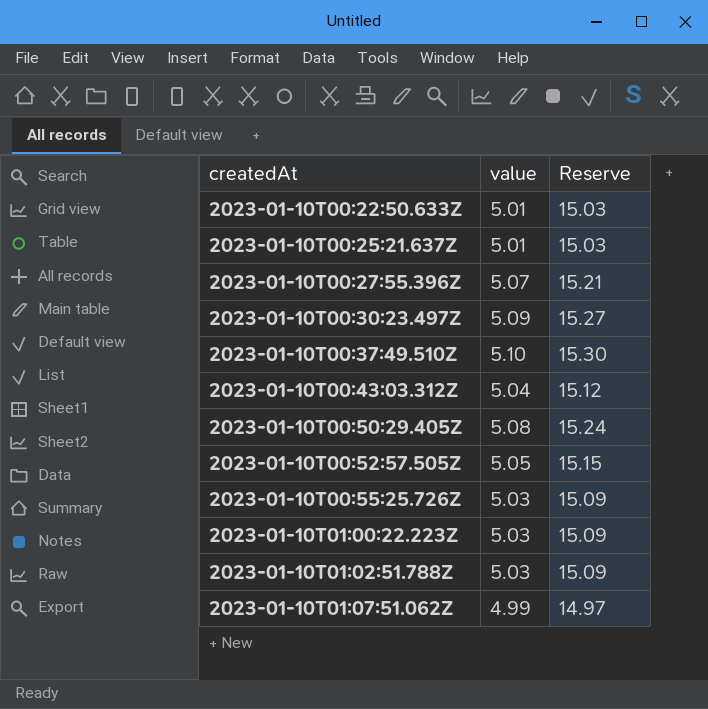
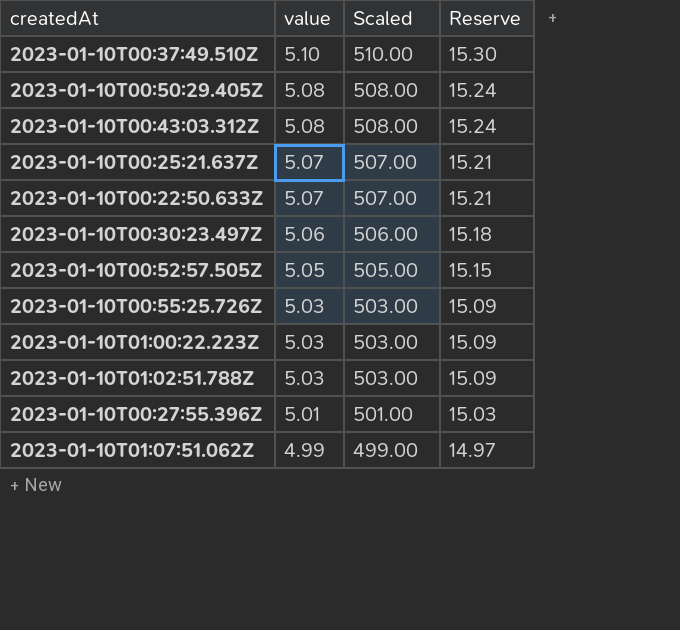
row order: createdAt ascending -> value descending
column Scaled | formula: none -> [value] * 100
2023-01-10T00:43:03.312Z | value: 5.04 -> 5.08
2023-01-10T00:43:03.312Z | Reserve: 15.12 -> 15.24
2023-01-10T00:25:21.637Z | value: 5.01 -> 5.07
2023-01-10T00:25:21.637Z | Reserve: 15.03 -> 15.21
2023-01-10T00:22:50.633Z | value: 5.01 -> 5.07
2023-01-10T00:22:50.633Z | Reserve: 15.03 -> 15.21
2023-01-10T00:30:23.497Z | value: 5.09 -> 5.06
2023-01-10T00:30:23.497Z | Reserve: 15.27 -> 15.18
2023-01-10T00:27:55.396Z | value: 5.07 -> 5.01
2023-01-10T00:27:55.396Z | Reserve: 15.21 -> 15.03

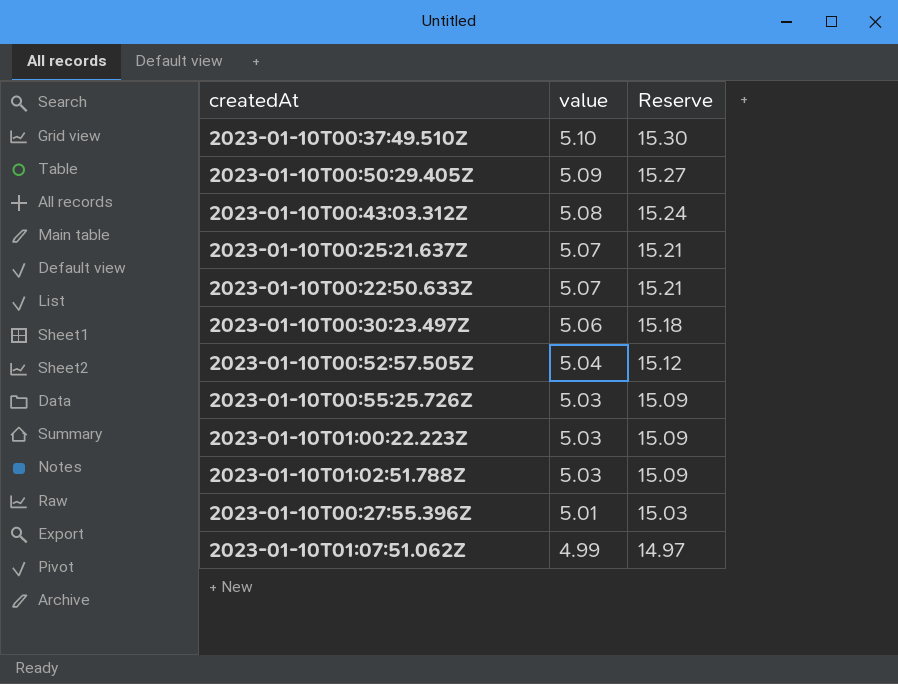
column Scaled | formula: [value] * 100 -> none
2023-01-10T00:50:29.405Z | value: 5.08 -> 5.09
2023-01-10T00:50:29.405Z | Reserve: 15.24 -> 15.27
2023-01-10T00:52:57.505Z | value: 5.05 -> 5.04
2023-01-10T00:52:57.505Z | Reserve: 15.15 -> 15.12

